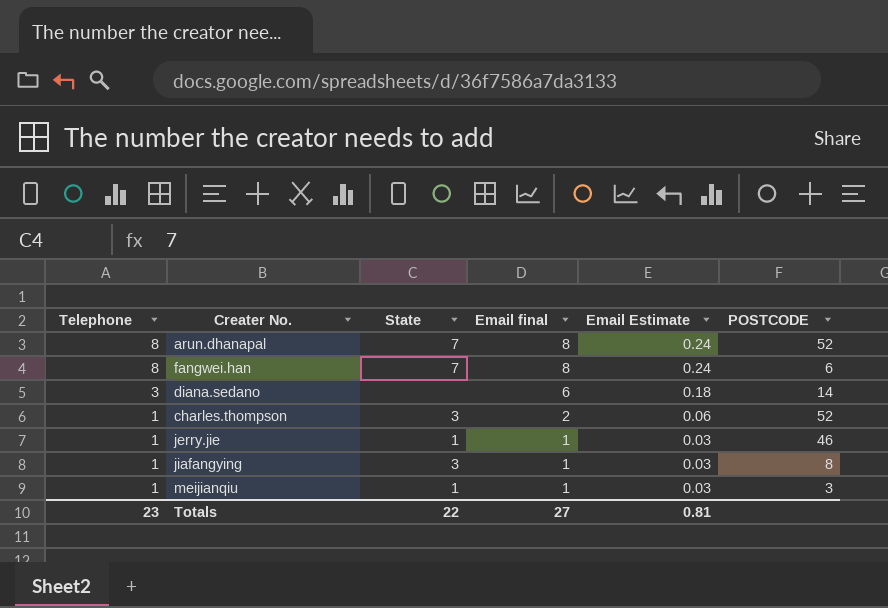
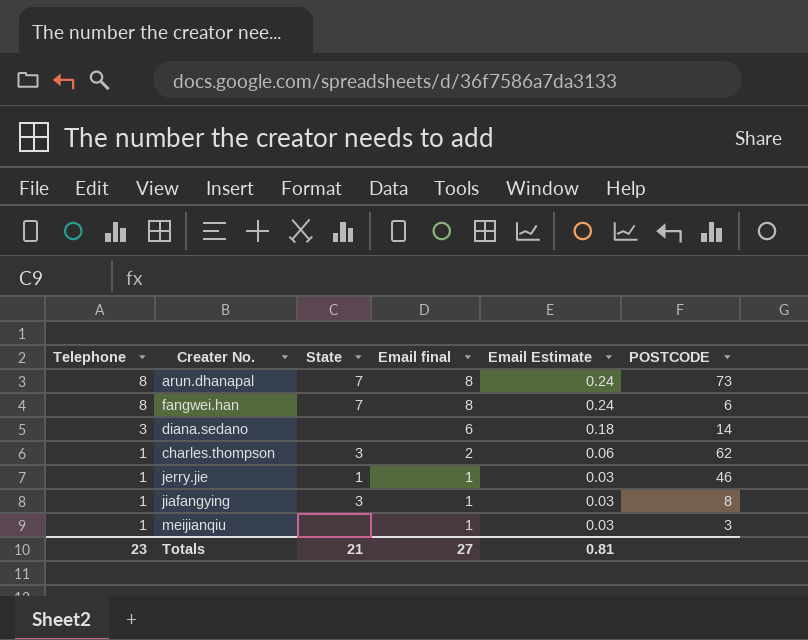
arun.dhanapal | POSTCODE: 52 -> 73
charles.thompson | POSTCODE: 52 -> 62
meijianqiu | State: 1 -> none
Totals | State: 22 -> 21

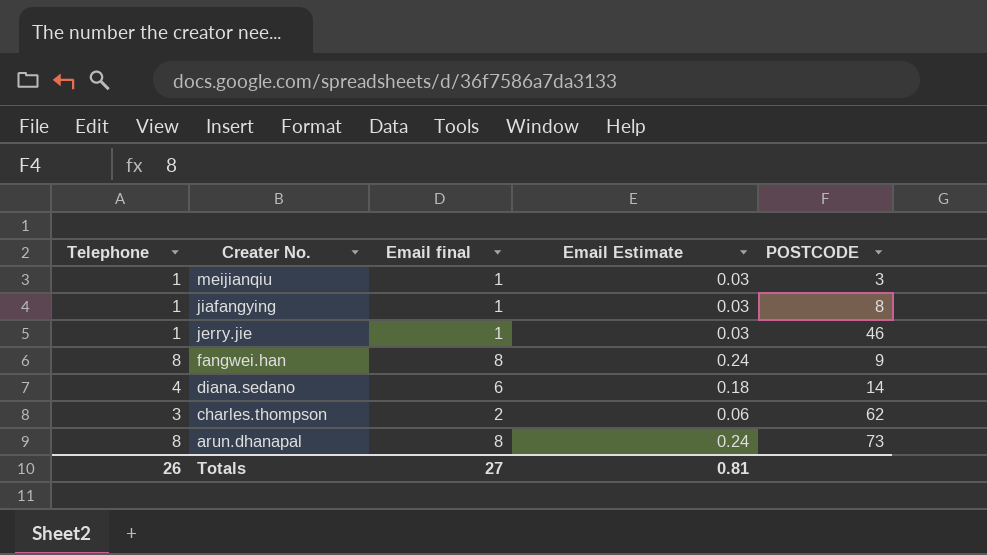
row order: Telephone descending -> Creater No. descending
column State | position: 3 -> none
fangwei.han | POSTCODE: 6 -> 9
diana.sedano | Telephone: 3 -> 4
charles.thompson | Telephone: 1 -> 3
Totals | Telephone: 23 -> 26

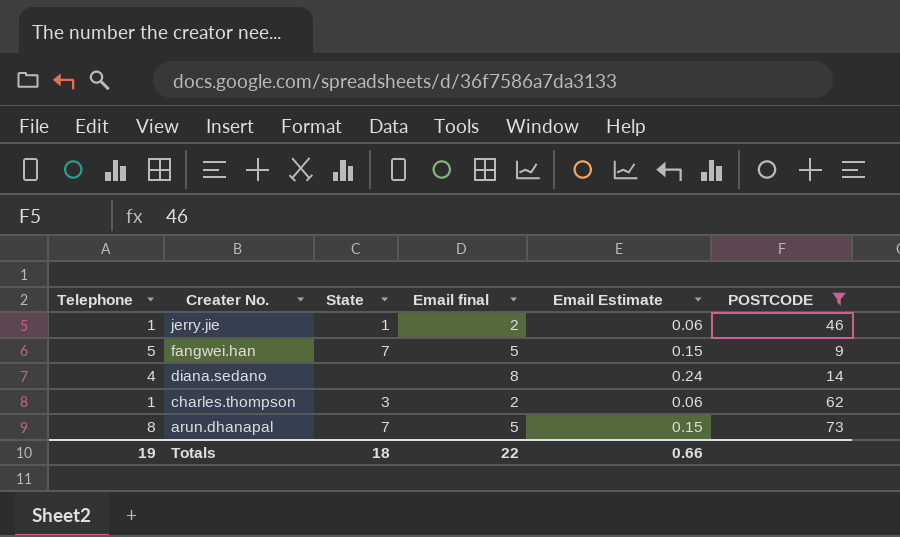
filter: none -> POSTCODE >= 9
column State | position: none -> 3
jerry.jie | Email final: 1 -> 2
jerry.jie | Email Estimate: 0.03 -> 0.06
fangwei.han | Telephone: 8 -> 5
fangwei.han | Email final: 8 -> 5
fangwei.han | Email Estimate: 0.24 -> 0.15
diana.sedano | Email final: 6 -> 8
diana.sedano | Email Estimate: 0.18 -> 0.24
charles.thompson | Telephone: 3 -> 1
arun.dhanapal | Email final: 8 -> 5
arun.dhanapal | Email Estimate: 0.24 -> 0.15
Totals | Telephone: 26 -> 19
Totals | Email final: 27 -> 22
Totals | Email Estimate: 0.81 -> 0.66

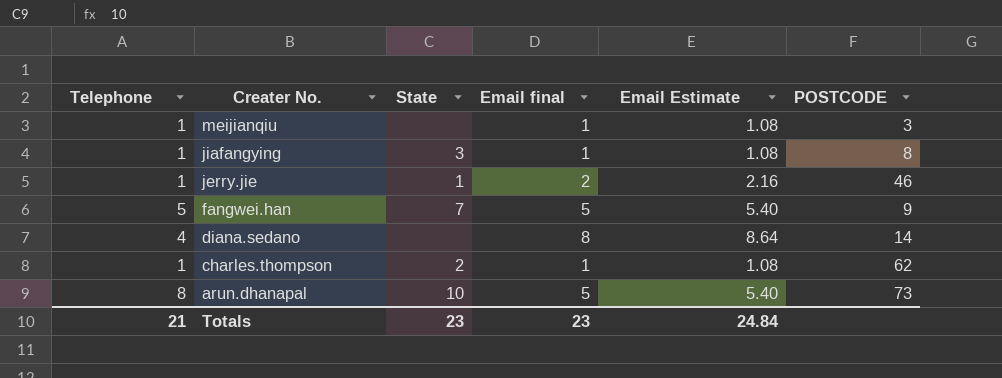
filter: POSTCODE >= 9 -> none
column Email Estimate | formula: [Email final] * 0.03 -> [Email final] * 1.08
charles.thompson | State: 3 -> 2
charles.thompson | Email final: 2 -> 1
arun.dhanapal | State: 7 -> 10
Totals | Telephone: 19 -> 21
Totals | State: 18 -> 23
Totals | Email final: 22 -> 23
Totals | Email Estimate: 0.66 -> 24.84

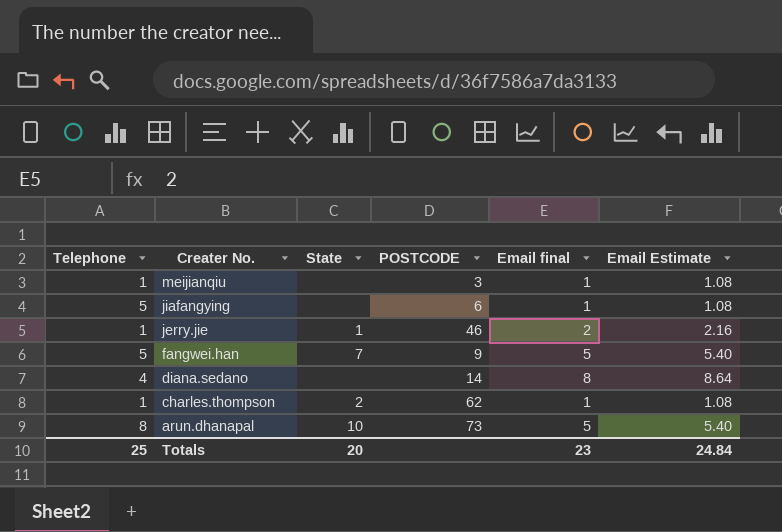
column POSTCODE | position: 6 -> 4
jiafangying | Telephone: 1 -> 5
jiafangying | State: 3 -> none
jiafangying | POSTCODE: 8 -> 6
Totals | Telephone: 21 -> 25
Totals | State: 23 -> 20

